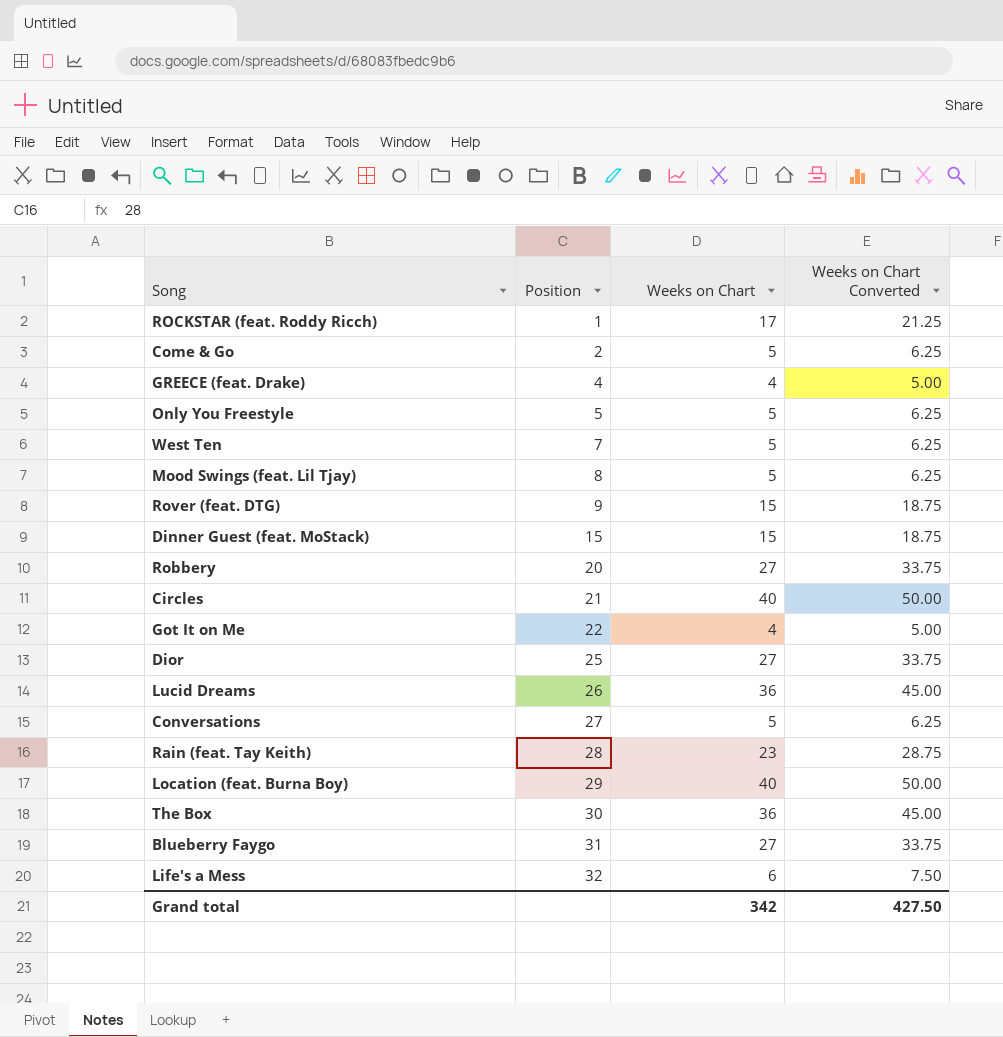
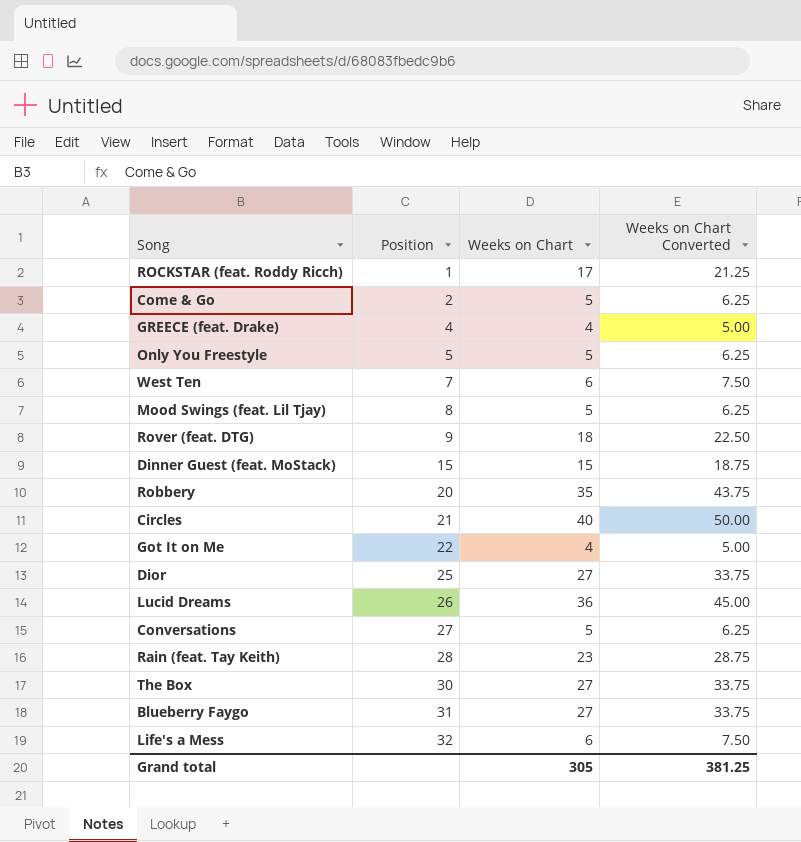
row Location (feat. Burna Boy): 29 | 40 | 50.00 -> none
West Ten | Weeks on Chart: 5 -> 6
West Ten | Weeks on Chart Converted: 6.25 -> 7.50
Rover (feat. DTG) | Weeks on Chart: 15 -> 18
Rover (feat. DTG) | Weeks on Chart Converted: 18.75 -> 22.50
Robbery | Weeks on Chart: 27 -> 35
Robbery | Weeks on Chart Converted: 33.75 -> 43.75
The Box | Weeks on Chart: 36 -> 27
The Box | Weeks on Chart Converted: 45.00 -> 33.75
Grand total | Weeks on Chart: 342 -> 305
Grand total | Weeks on Chart Converted: 427.50 -> 381.25

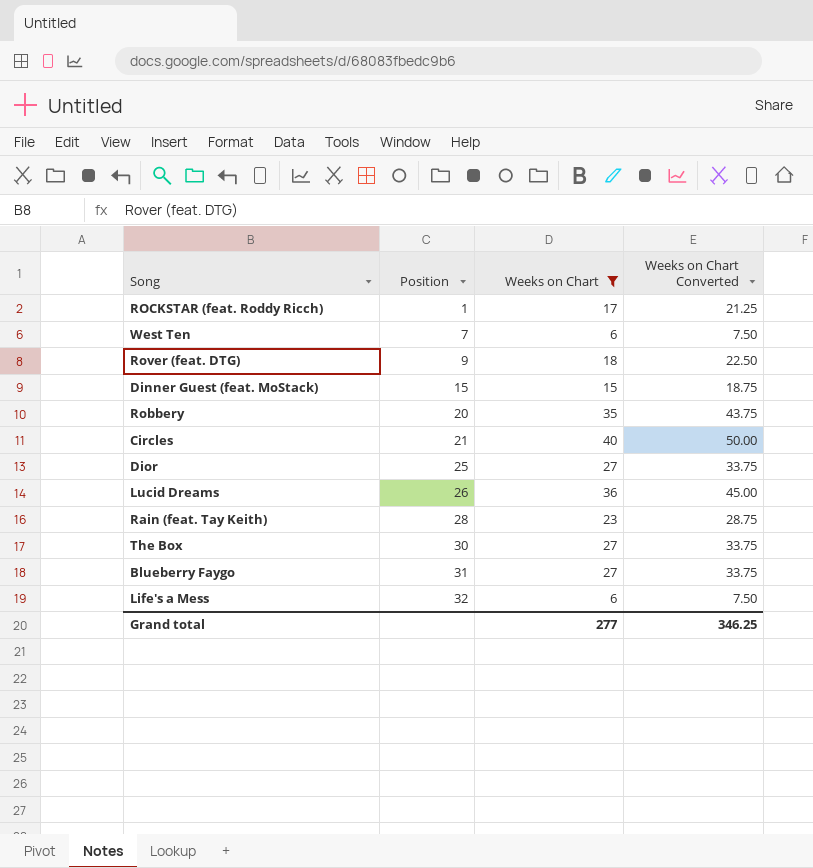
filter: none -> Weeks on Chart >= 6
Grand total | Weeks on Chart: 305 -> 277
Grand total | Weeks on Chart Converted: 381.25 -> 346.25

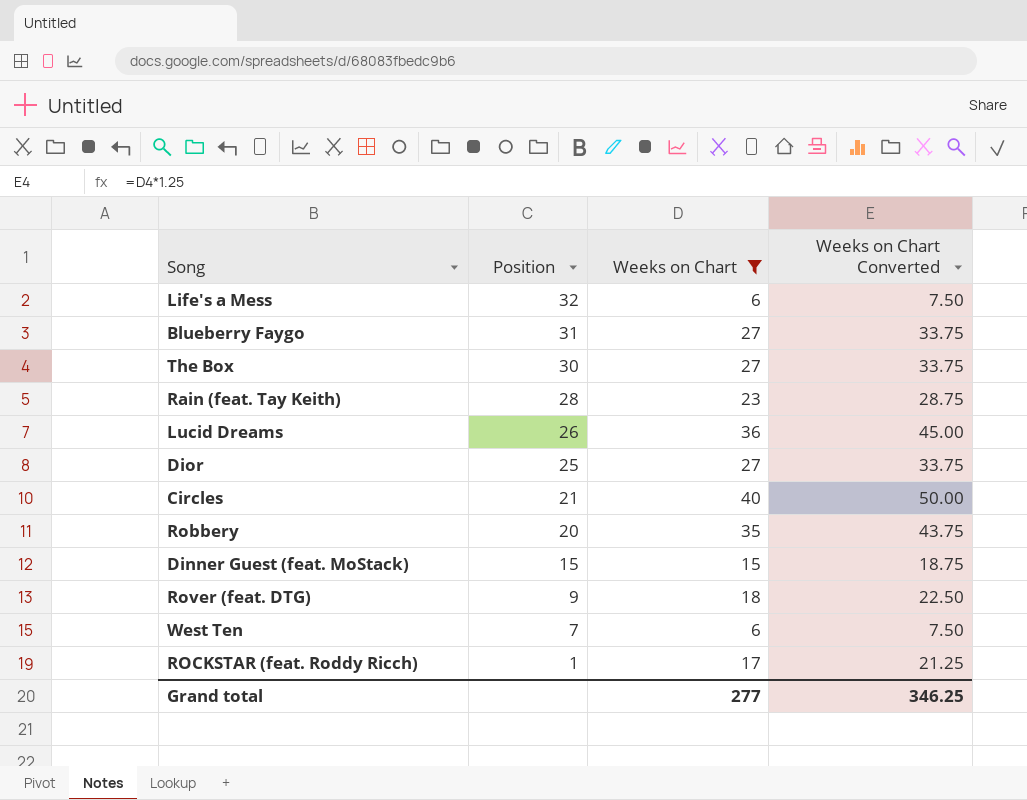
row order: Position ascending -> Position descending

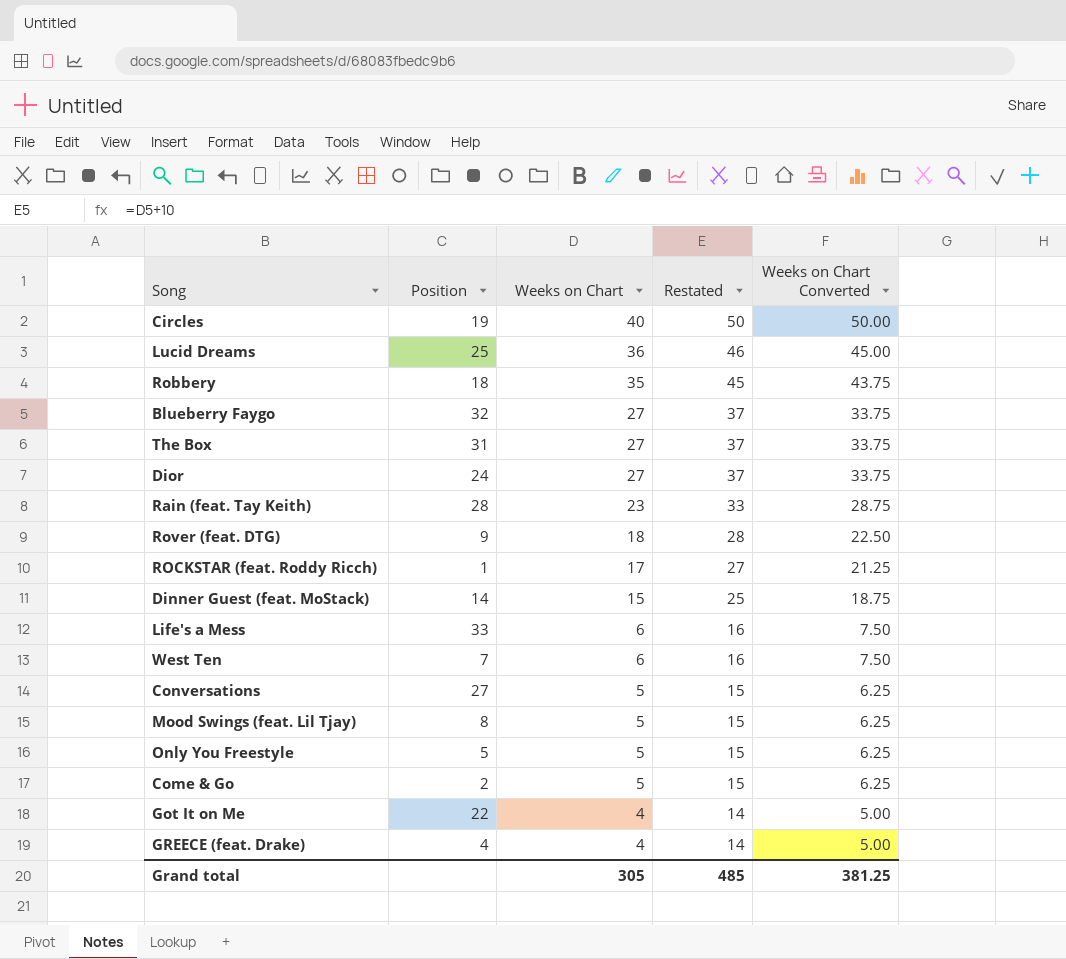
filter: Weeks on Chart >= 6 -> none
row order: Position descending -> Weeks on Chart descending
column Restated | formula: none -> [Weeks on Chart] + 10
Circles | Position: 21 -> 19
Lucid Dreams | Position: 26 -> 25
Robbery | Position: 20 -> 18
Blueberry Faygo | Position: 31 -> 32
The Box | Position: 30 -> 31
Dior | Position: 25 -> 24
Dinner Guest (feat. MoStack) | Position: 15 -> 14
Life's a Mess | Position: 32 -> 33
Grand total | Weeks on Chart: 277 -> 305
Grand total | Weeks on Chart Converted: 346.25 -> 381.25

